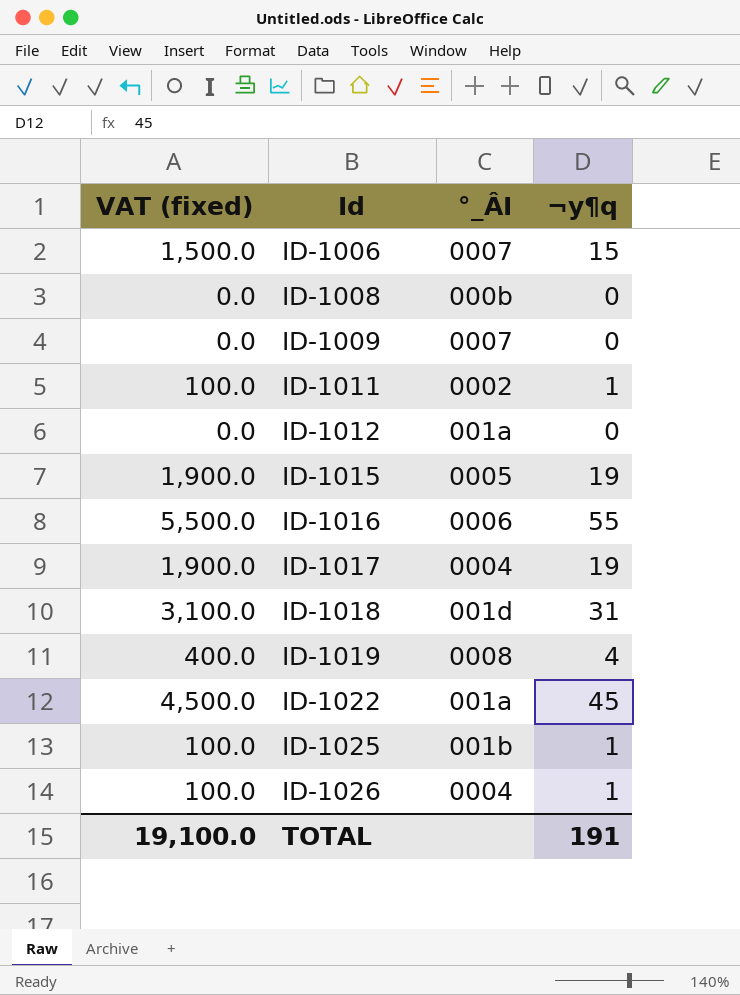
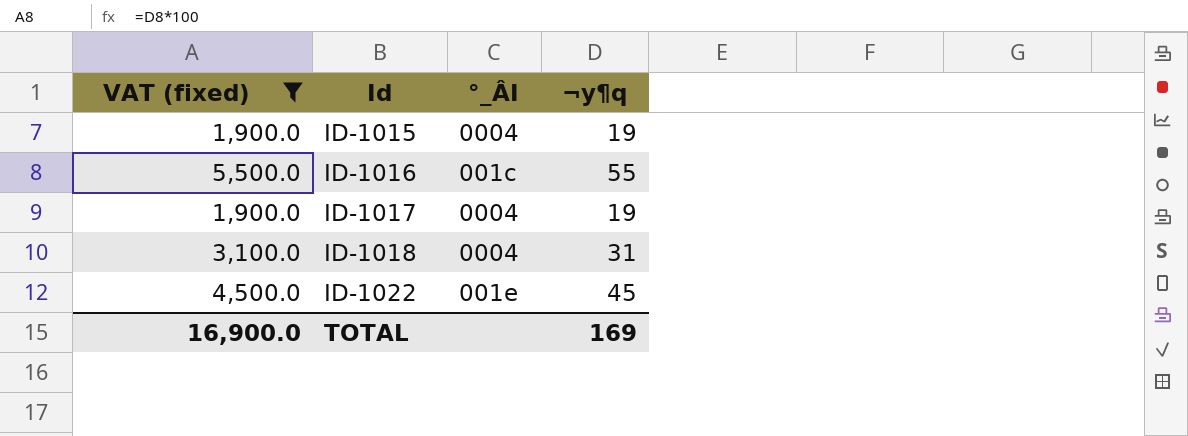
filter: none -> VAT (fixed) >= 1,900.0
ID-1015 | °_ÂI: 0005 -> 0004
ID-1016 | °_ÂI: 0006 -> 001c
ID-1018 | °_ÂI: 001d -> 0004
ID-1022 | °_ÂI: 001a -> 001e
TOTAL | VAT (fixed): 19,100.0 -> 16,900.0
TOTAL | ¬y¶q: 191 -> 169

